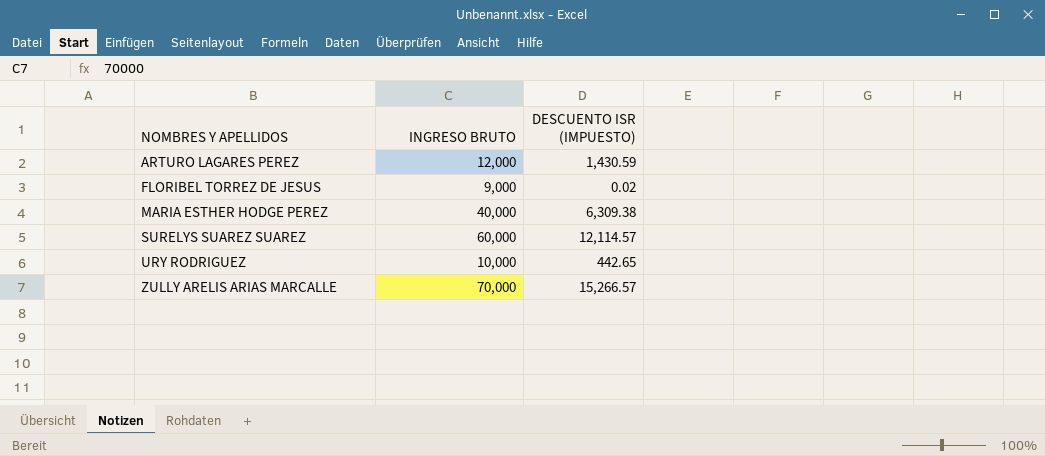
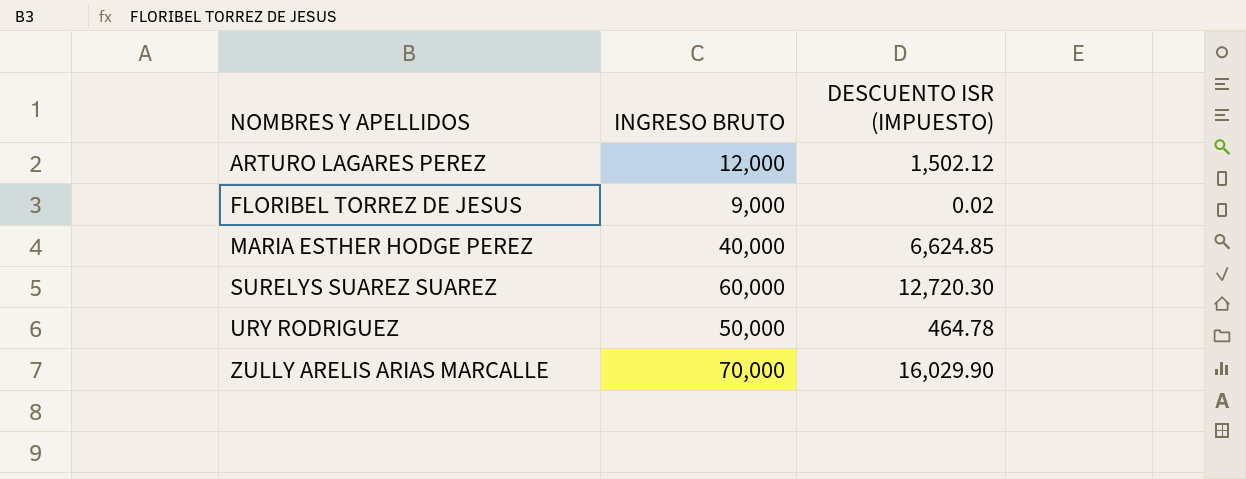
ARTURO LAGARES PEREZ | DESCUENTO ISR (IMPUESTO): 1,430.59 -> 1,502.12
MARIA ESTHER HODGE PEREZ | DESCUENTO ISR (IMPUESTO): 6,309.38 -> 6,624.85
SURELYS SUAREZ SUAREZ | DESCUENTO ISR (IMPUESTO): 12,114.57 -> 12,720.30
URY RODRIGUEZ | INGRESO BRUTO: 10,000 -> 50,000
URY RODRIGUEZ | DESCUENTO ISR (IMPUESTO): 442.65 -> 464.78
ZULLY ARELIS ARIAS MARCALLE | DESCUENTO ISR (IMPUESTO): 15,266.57 -> 16,029.90

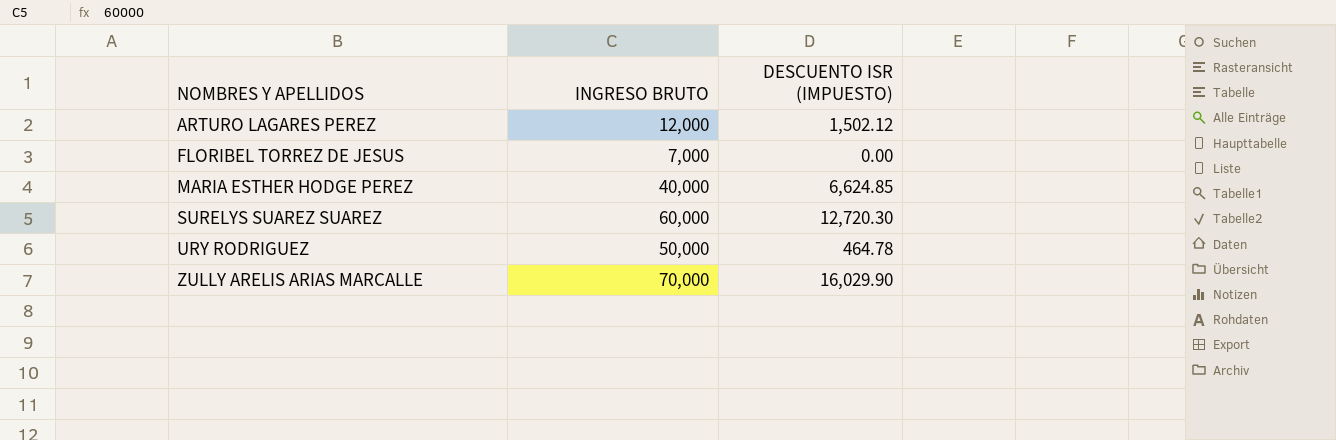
FLORIBEL TORREZ DE JESUS | INGRESO BRUTO: 9,000 -> 7,000
FLORIBEL TORREZ DE JESUS | DESCUENTO ISR (IMPUESTO): 0.02 -> 0.00

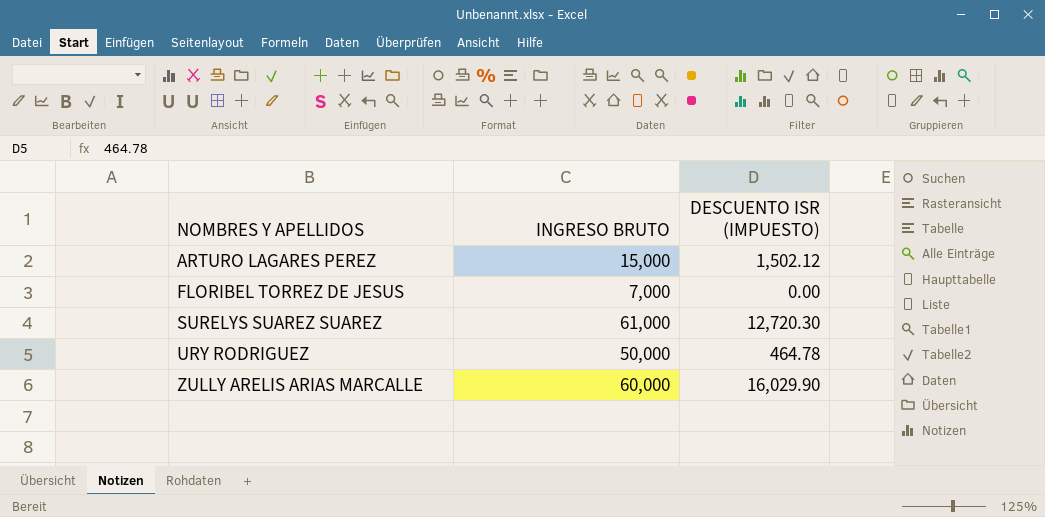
row MARIA ESTHER HODGE PEREZ: 40,000 | 6,624.85 -> none
ARTURO LAGARES PEREZ | INGRESO BRUTO: 12,000 -> 15,000
SURELYS SUAREZ SUAREZ | INGRESO BRUTO: 60,000 -> 61,000
ZULLY ARELIS ARIAS MARCALLE | INGRESO BRUTO: 70,000 -> 60,000

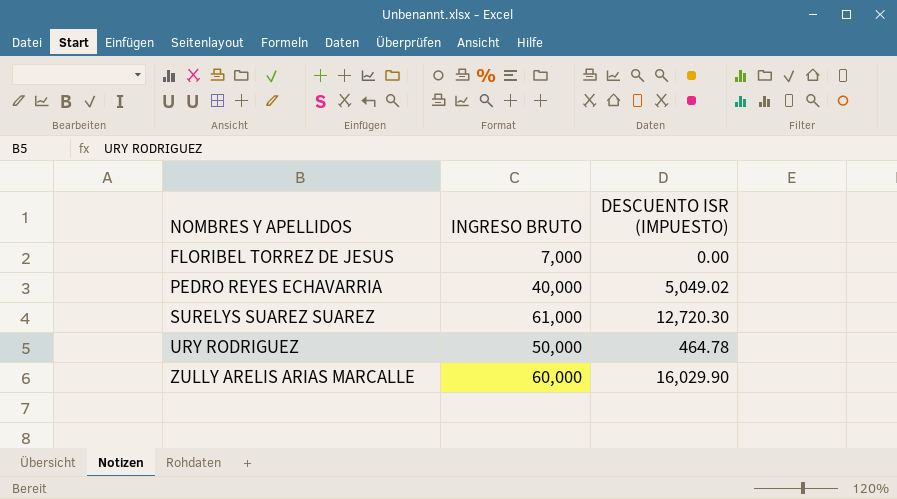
row ARTURO LAGARES PEREZ: 15,000 | 1,502.12 -> none
row PEDRO REYES ECHAVARRIA: none -> 40,000 | 5,049.02

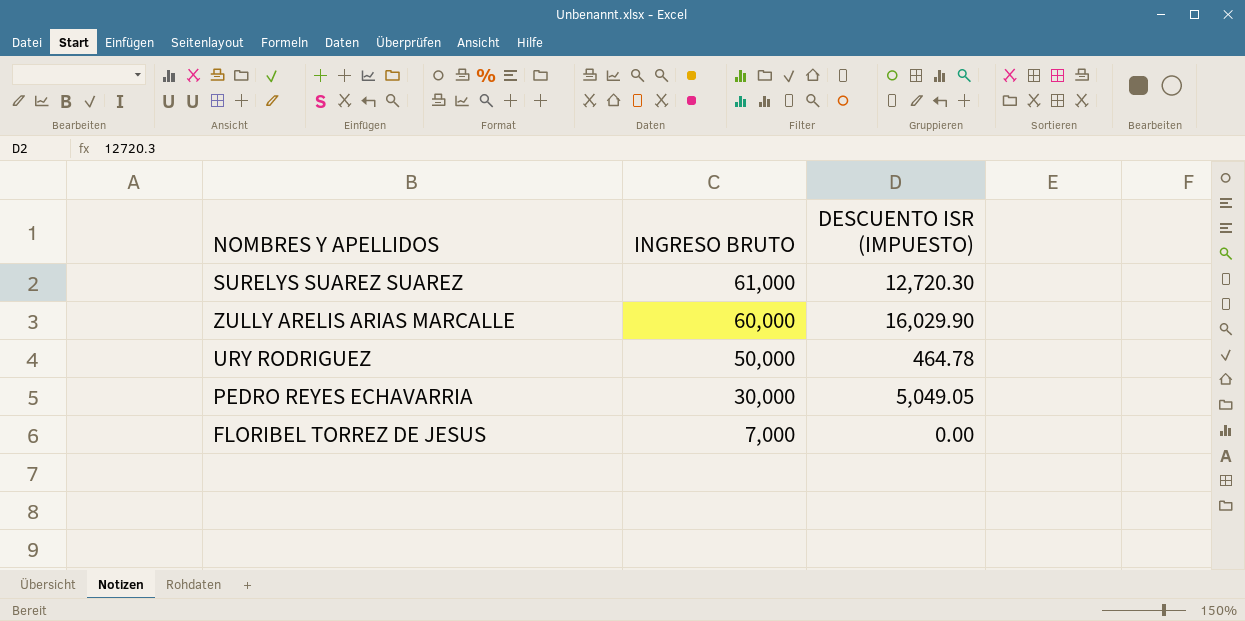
row order: NOMBRES Y APELLIDOS ascending -> INGRESO BRUTO descending
PEDRO REYES ECHAVARRIA | INGRESO BRUTO: 40,000 -> 30,000
PEDRO REYES ECHAVARRIA | DESCUENTO ISR (IMPUESTO): 5,049.02 -> 5,049.05

